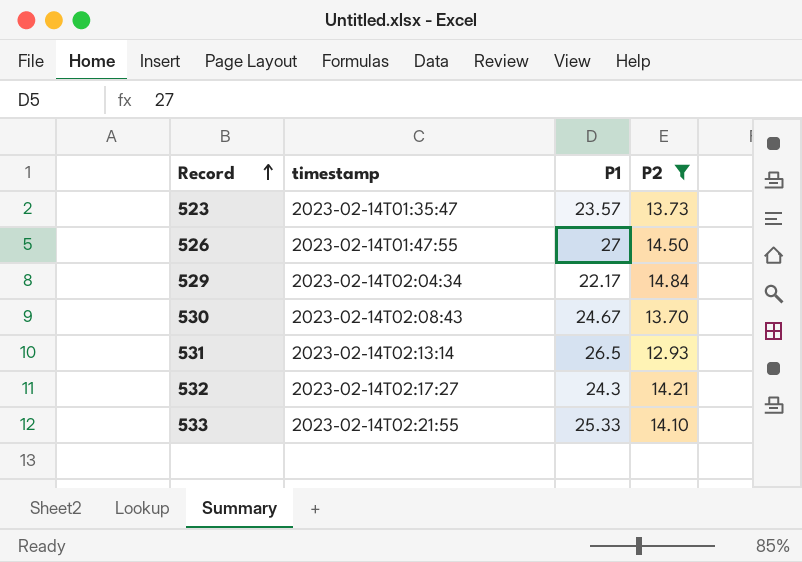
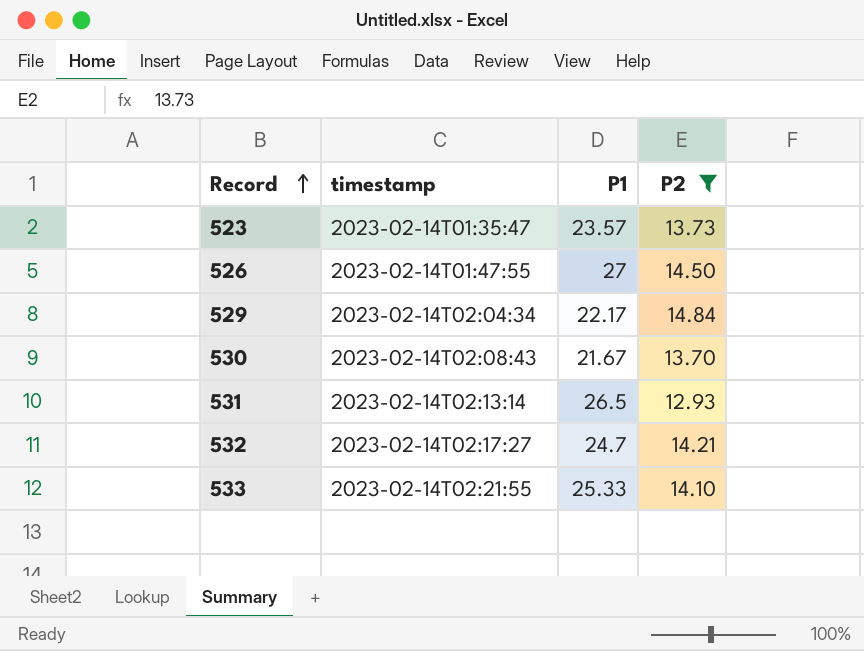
530 | P1: 24.67 -> 21.67
532 | P1: 24.3 -> 24.7

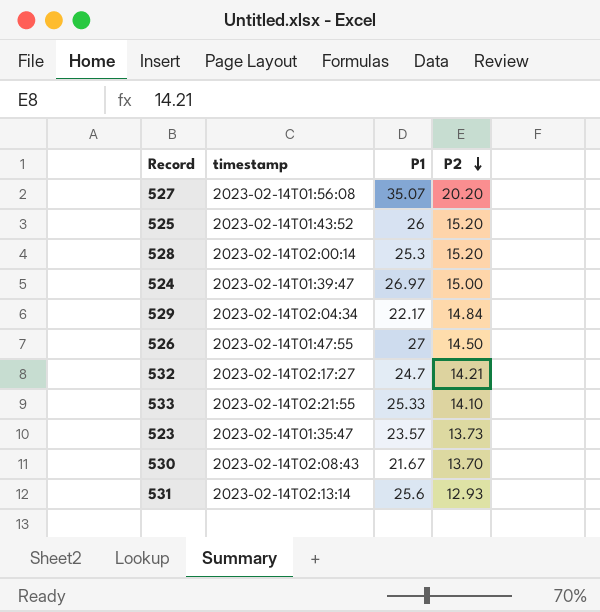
filter: P2 <= 14.84 -> none
row order: Record ascending -> P2 descending
531 | P1: 26.5 -> 25.6

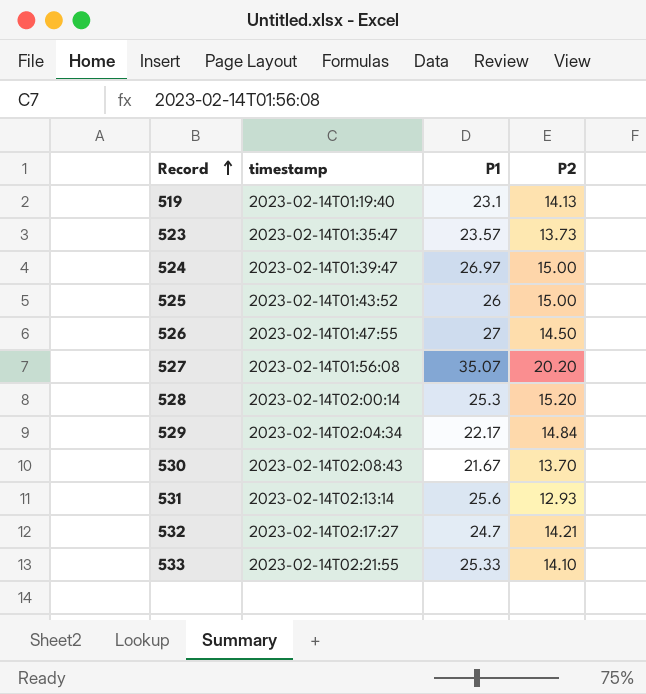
row order: P2 descending -> Record ascending
row 519: none -> 2023-02-14T01:19:40 | 23.1 | 14.13
525 | P2: 15.20 -> 15.00

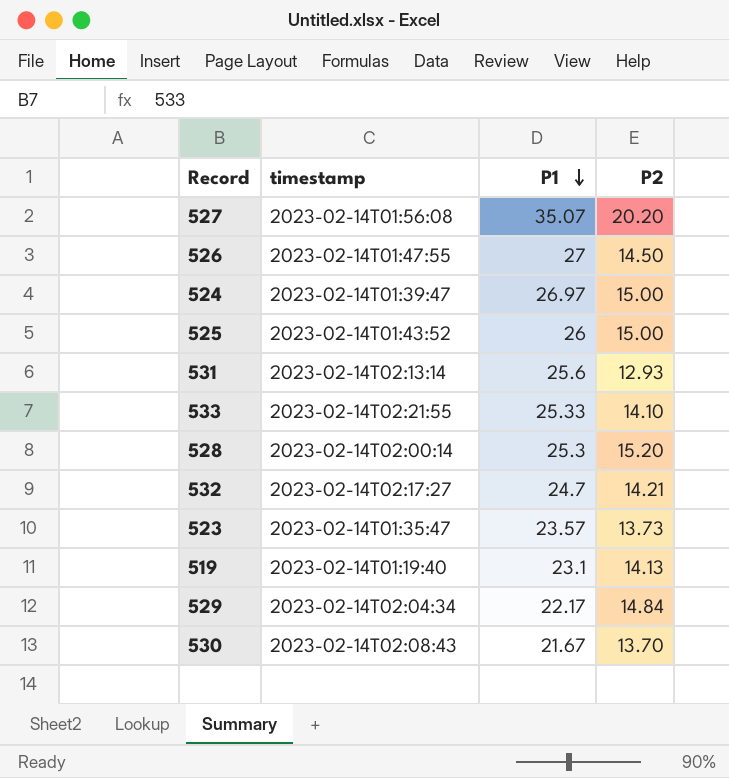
row order: Record ascending -> P1 descending

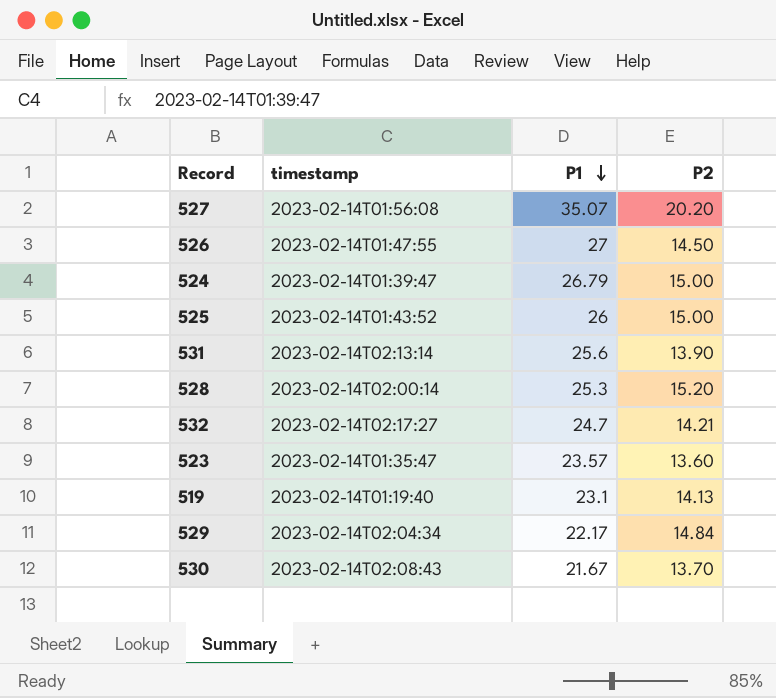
row 533: 2023-02-14T02:21:55 | 25.33 | 14.10 -> none
524 | P1: 26.97 -> 26.79
531 | P2: 12.93 -> 13.90
523 | P2: 13.73 -> 13.60

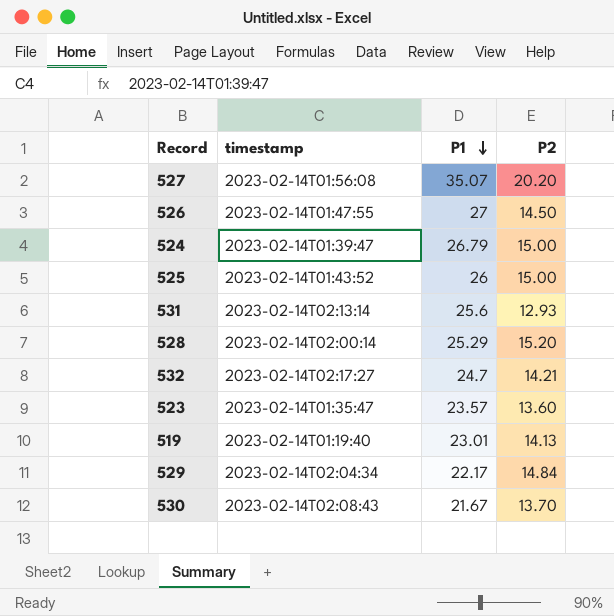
531 | P2: 13.90 -> 12.93
528 | P1: 25.3 -> 25.29
519 | P1: 23.1 -> 23.01

